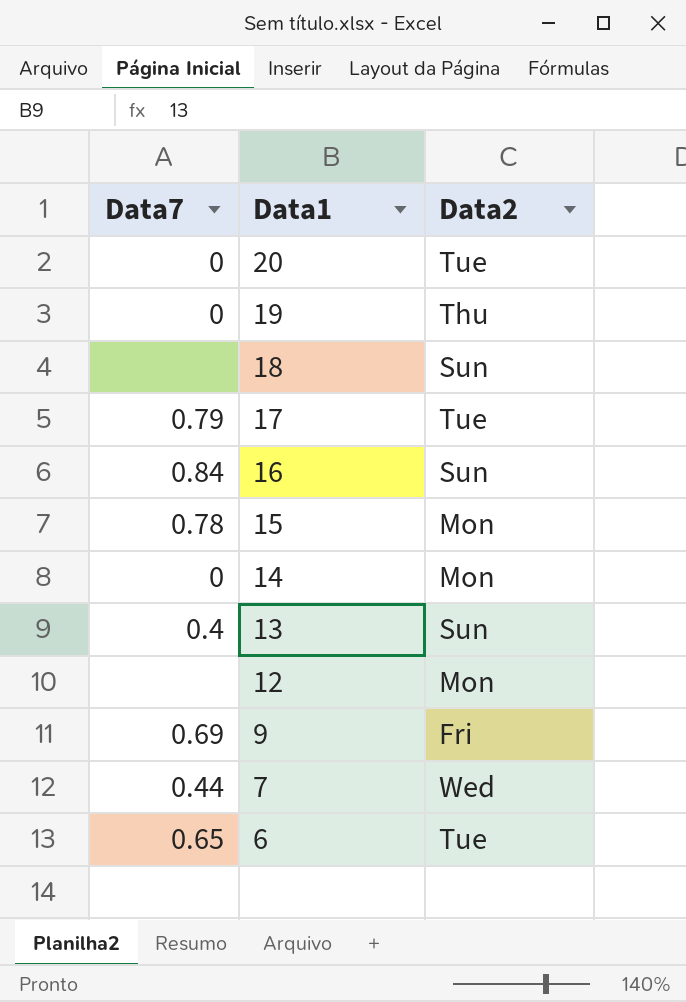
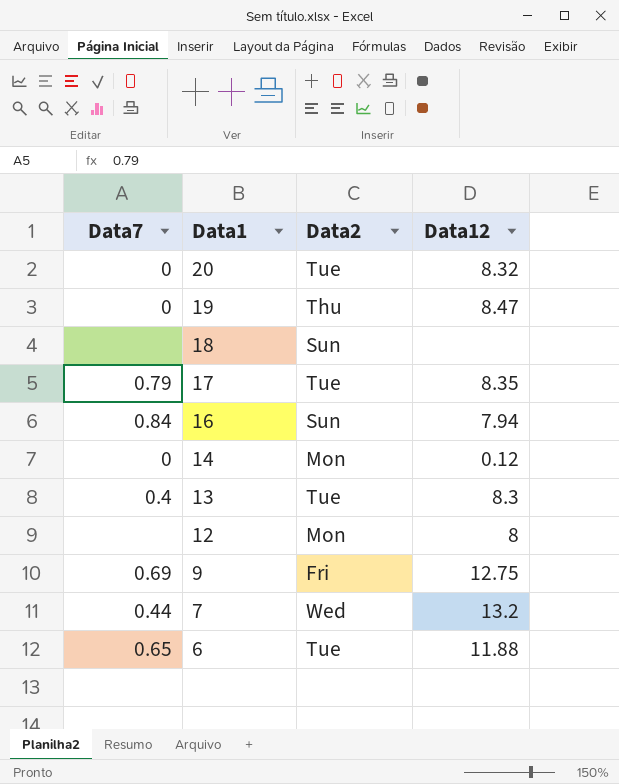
column Data12 | position: none -> 4
row 15: 0.78 | Mon -> none
13 | Data2: Sun -> Tue

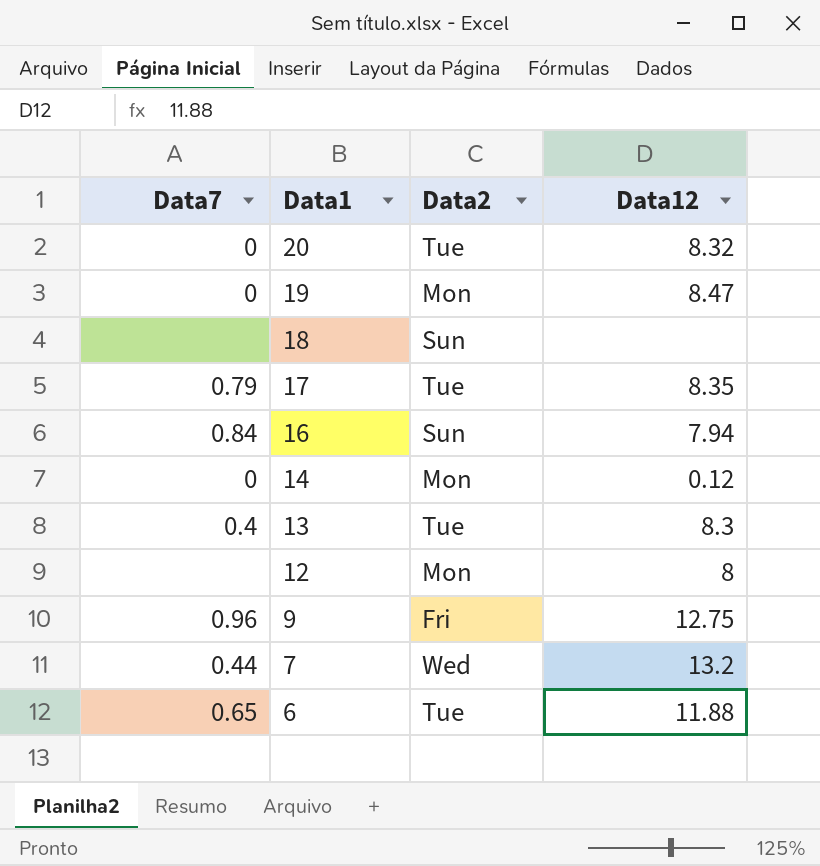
19 | Data2: Thu -> Mon
9 | Data7: 0.69 -> 0.96

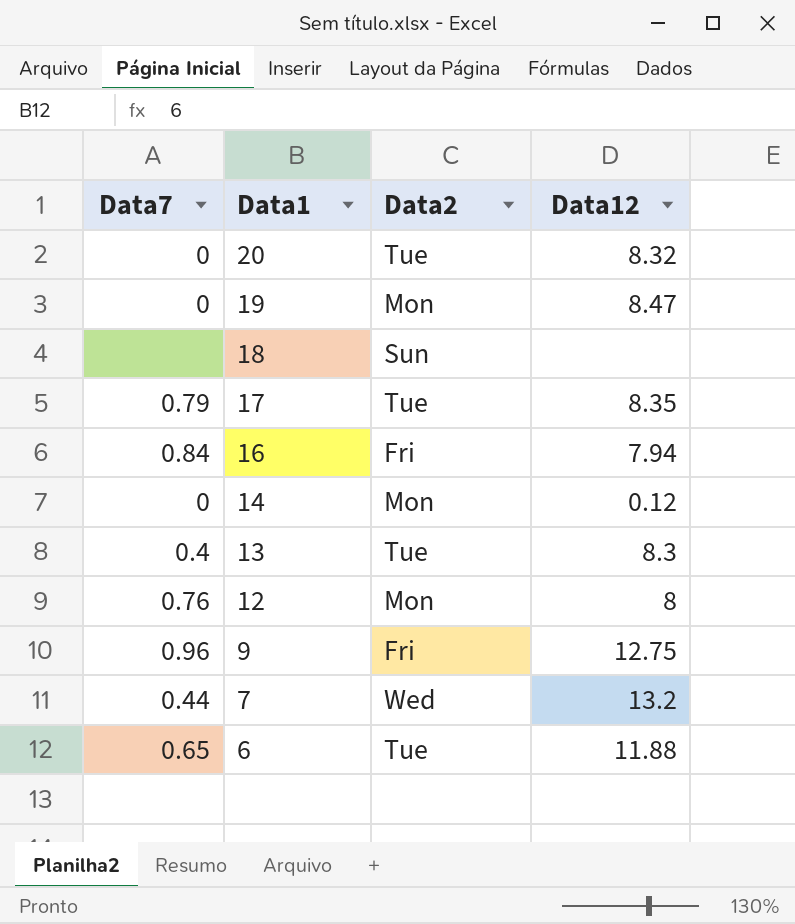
16 | Data2: Sun -> Fri
12 | Data7: none -> 0.76

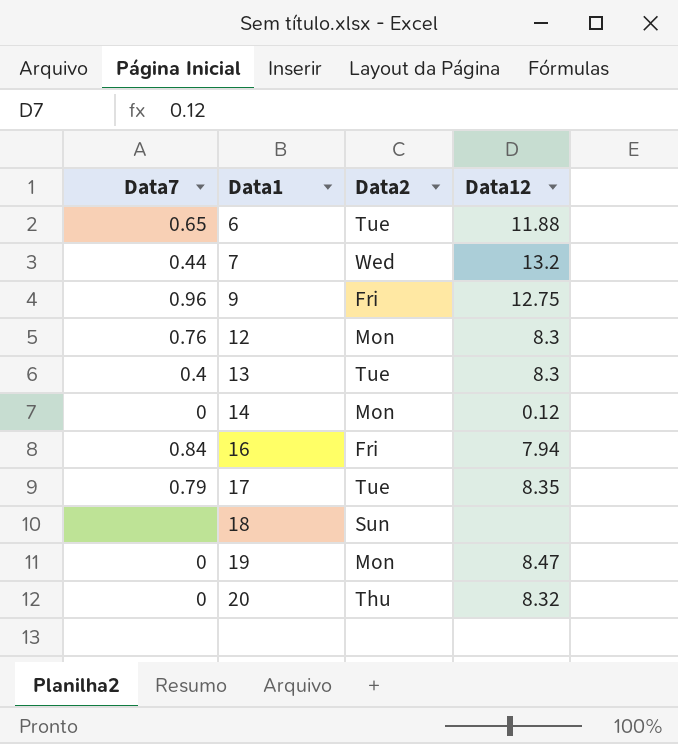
row order: Data1 descending -> Data1 ascending
12 | Data12: 8 -> 8.3
20 | Data2: Tue -> Thu

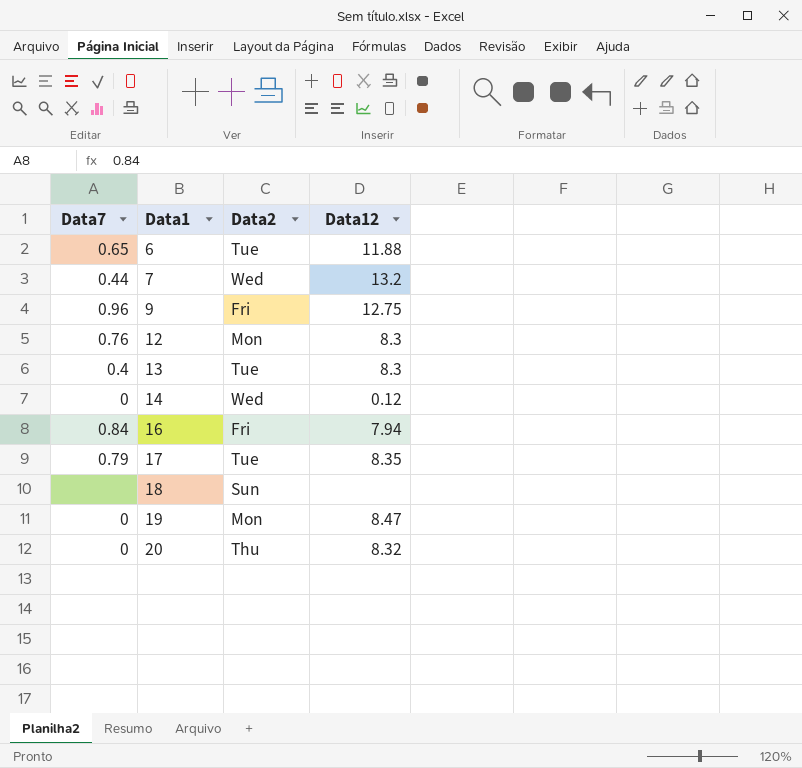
14 | Data2: Mon -> Wed

